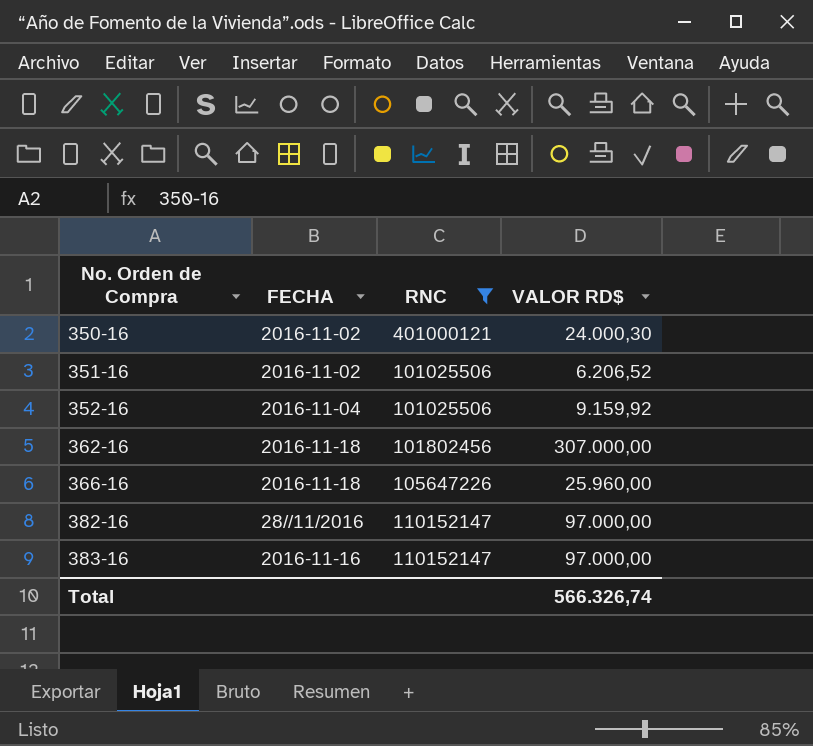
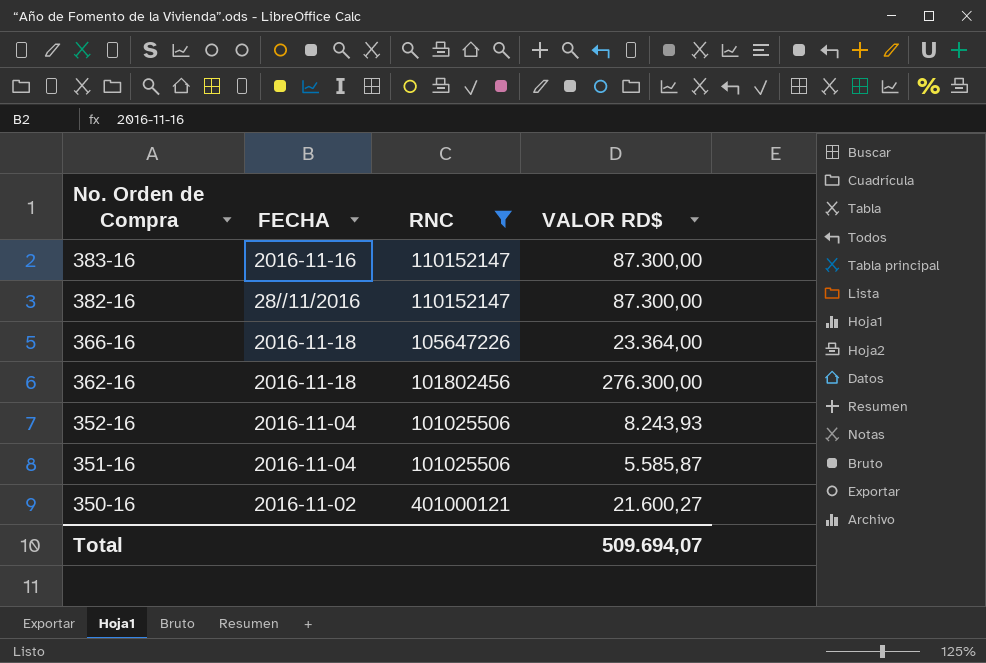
row order: No. Orden de Compra ascending -> No. Orden de Compra descending
383-16 | VALOR RD$: 97.000,00 -> 87.300,00
382-16 | VALOR RD$: 97.000,00 -> 87.300,00
366-16 | VALOR RD$: 25.960,00 -> 23.364,00
362-16 | VALOR RD$: 307.000,00 -> 276.300,00
352-16 | VALOR RD$: 9.159,92 -> 8.243,93
351-16 | FECHA: 2016-11-02 -> 2016-11-04
351-16 | VALOR RD$: 6.206,52 -> 5.585,87
350-16 | VALOR RD$: 24.000,30 -> 21.600,27
Total | VALOR RD$: 566.326,74 -> 509.694,07

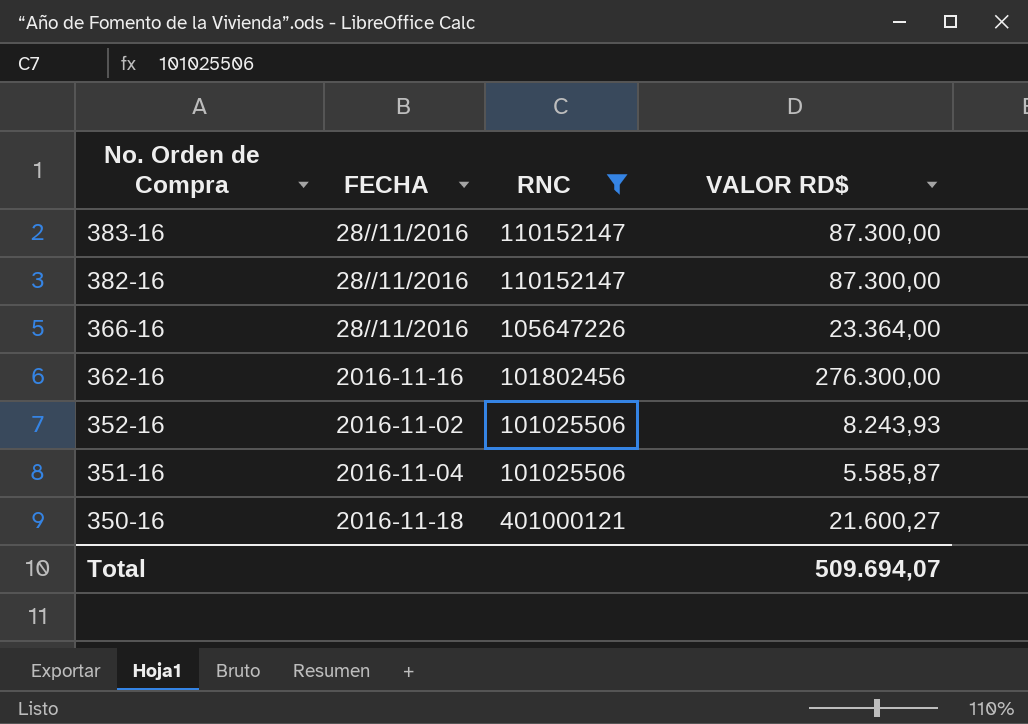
383-16 | FECHA: 2016-11-16 -> 28//11/2016
366-16 | FECHA: 2016-11-18 -> 28//11/2016
362-16 | FECHA: 2016-11-18 -> 2016-11-16
352-16 | FECHA: 2016-11-04 -> 2016-11-02
350-16 | FECHA: 2016-11-02 -> 2016-11-18

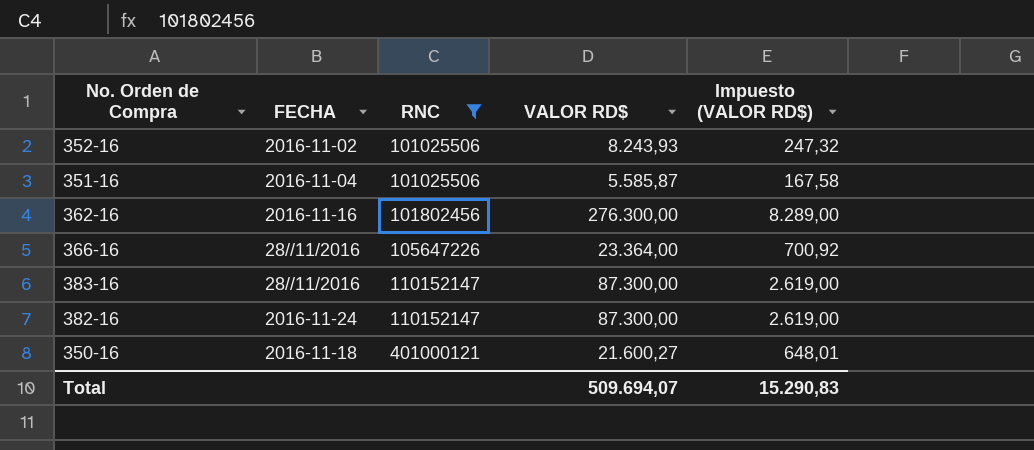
row order: No. Orden de Compra descending -> RNC ascending
column Impuesto (VALOR RD$) | formula: none -> [VALOR RD$] * 0,03
382-16 | FECHA: 28//11/2016 -> 2016-11-24

